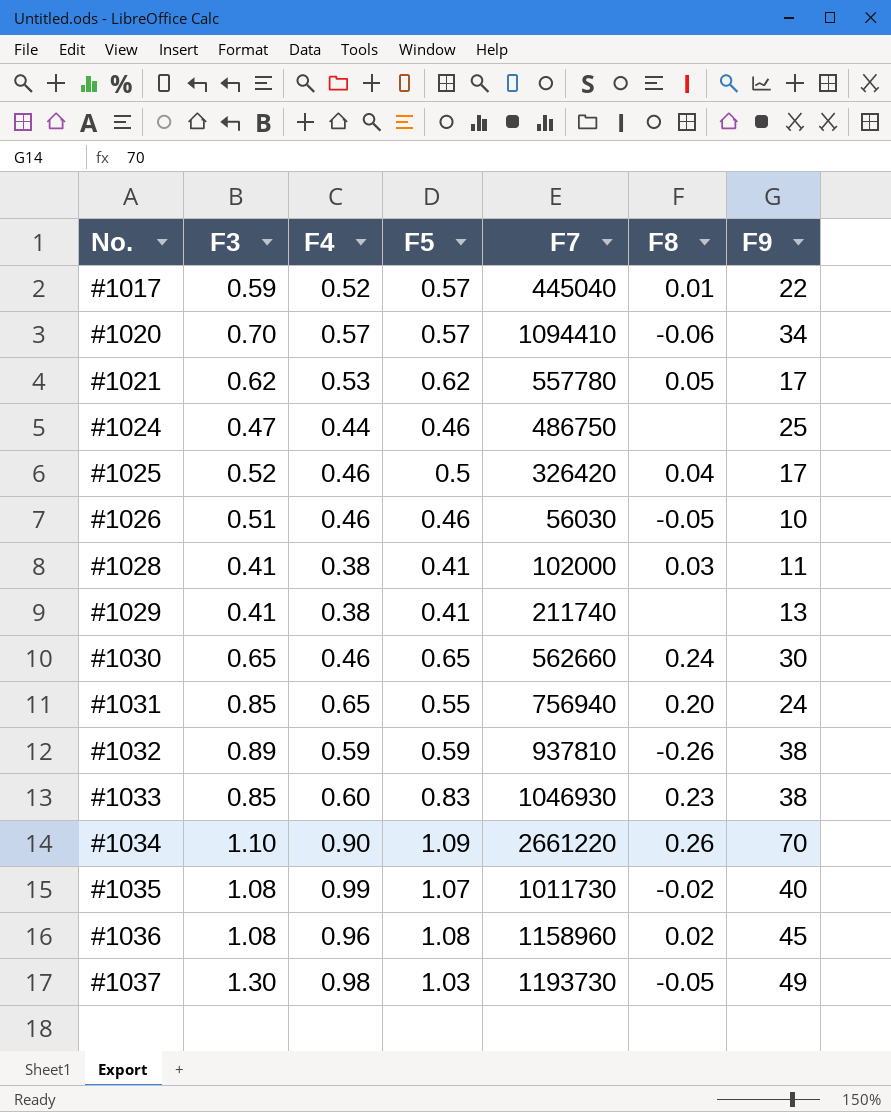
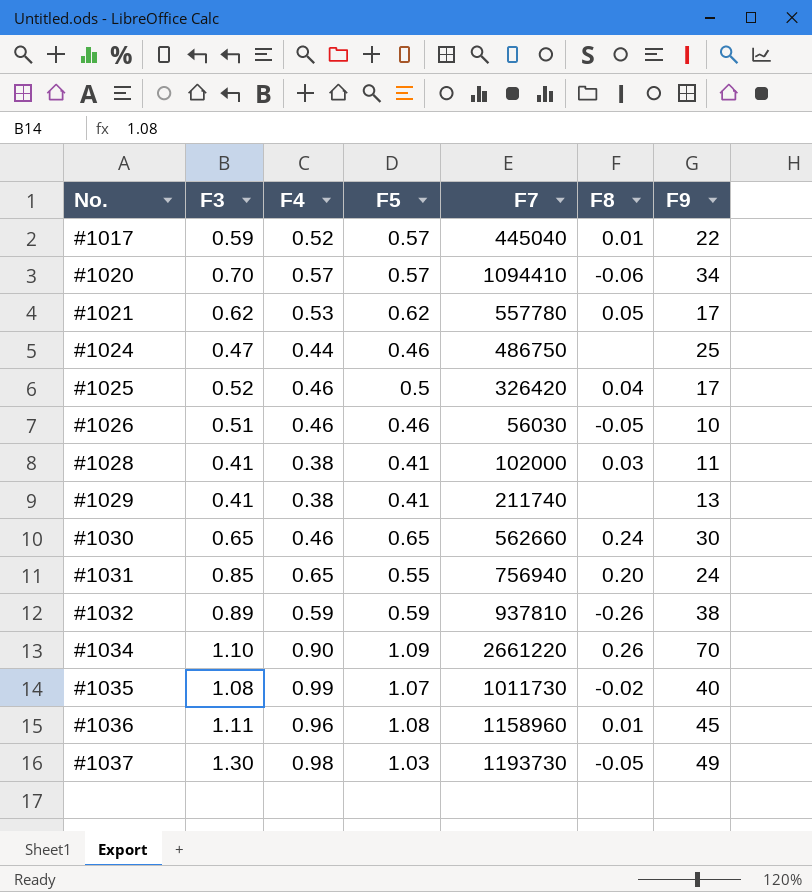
row #1033: 0.85 | 0.60 | 0.83 | 1046930 | 0.23 | 38 -> none
#1036 | F3: 1.08 -> 1.11
#1036 | F8: 0.02 -> 0.01

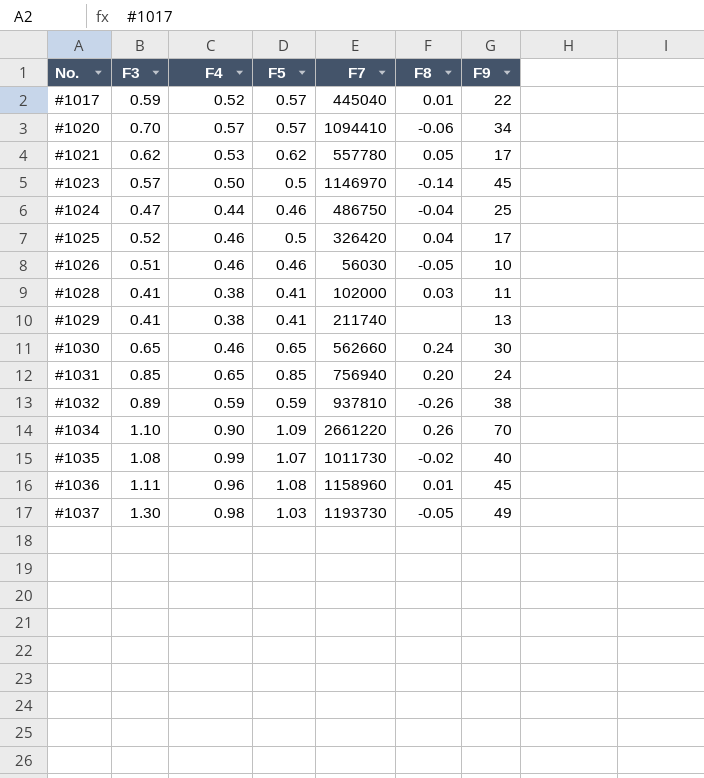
row #1023: none -> 0.57 | 0.50 | 0.5 | 1146970 | -0.14 | 45
#1024 | F8: none -> -0.04
#1031 | F5: 0.55 -> 0.85

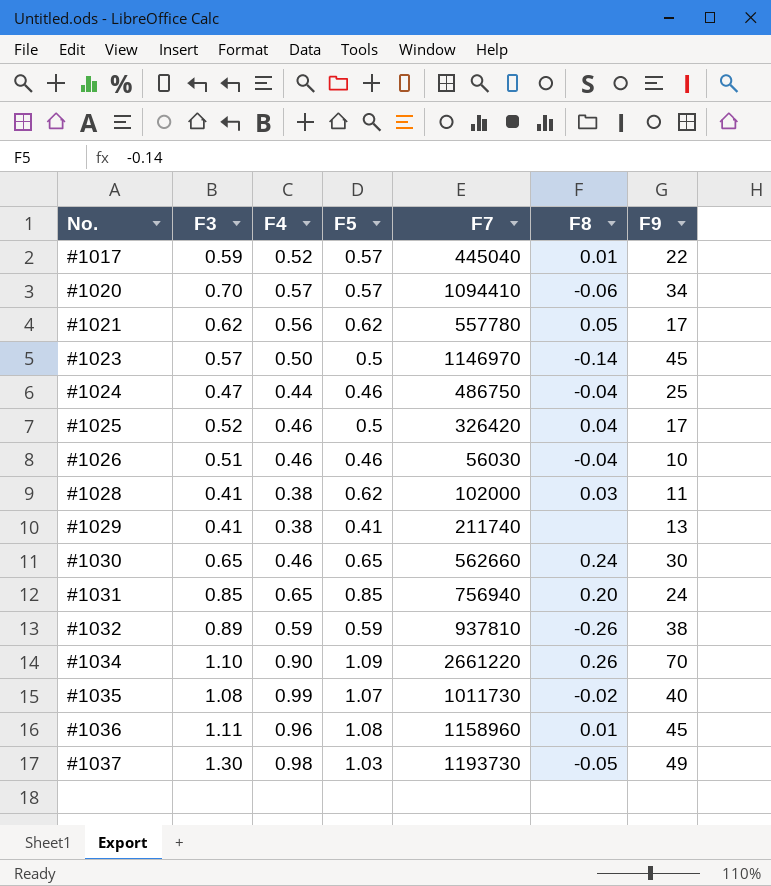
#1021 | F4: 0.53 -> 0.56
#1026 | F8: -0.05 -> -0.04
#1028 | F5: 0.41 -> 0.62

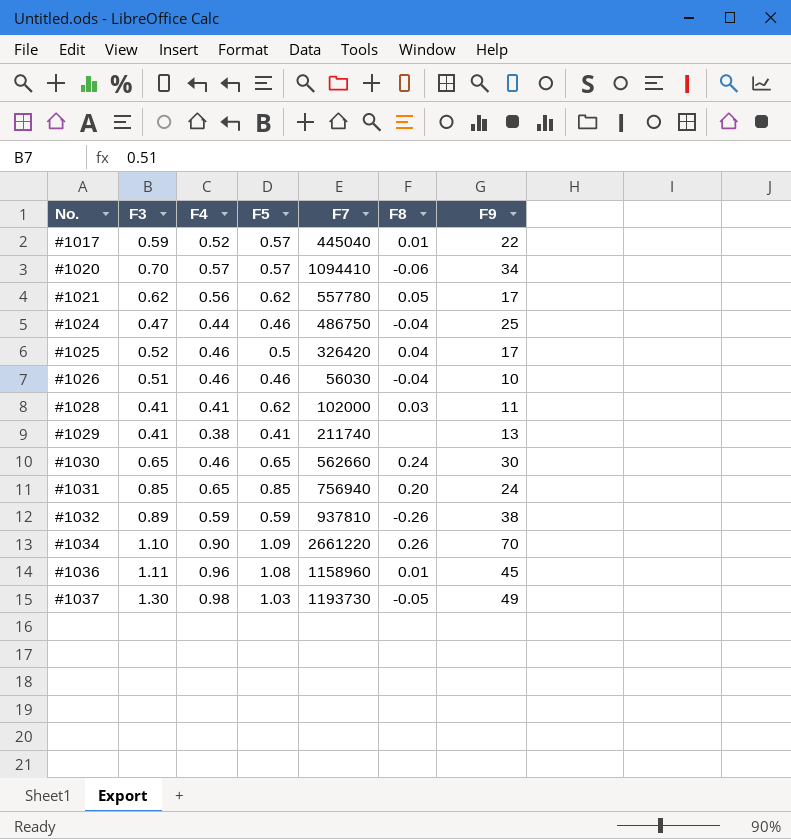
row #1023: 0.57 | 0.50 | 0.5 | 1146970 | -0.14 | 45 -> none
row #1035: 1.08 | 0.99 | 1.07 | 1011730 | -0.02 | 40 -> none
#1028 | F4: 0.38 -> 0.41

